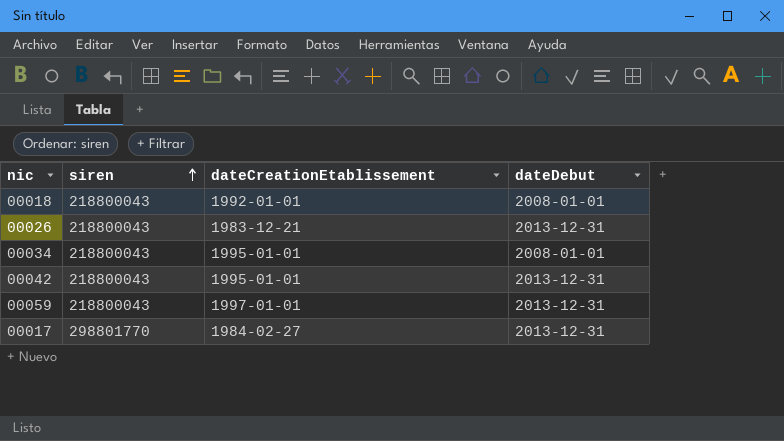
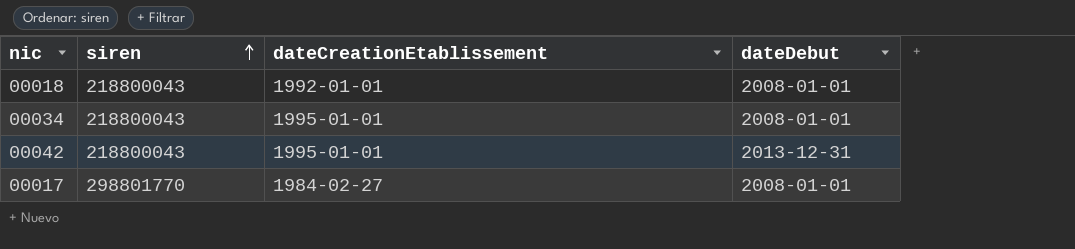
row 00026: 218800043 | 1983-12-21 | 2013-12-31 -> none
row 00059: 218800043 | 1997-01-01 | 2013-12-31 -> none
00017 | dateDebut: 2013-12-31 -> 2008-01-01

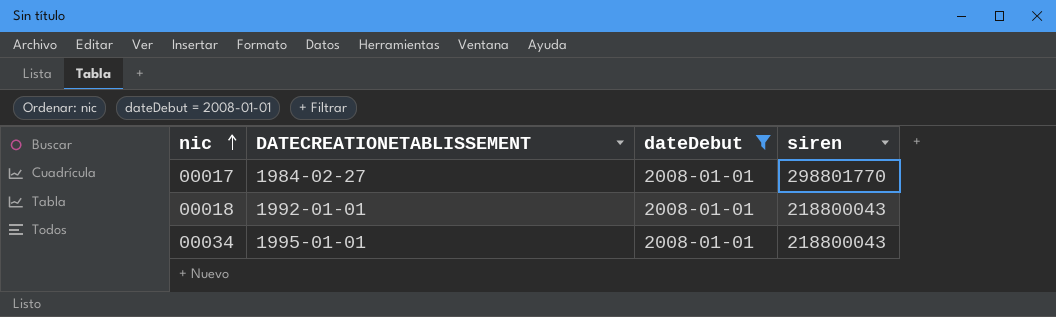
filter: none -> dateDebut = 2008-01-01
row order: siren ascending -> nic ascending
column name: dateCreationEtablissement -> DATECREATIONETABLISSEMENT
column siren | position: 2 -> 4

